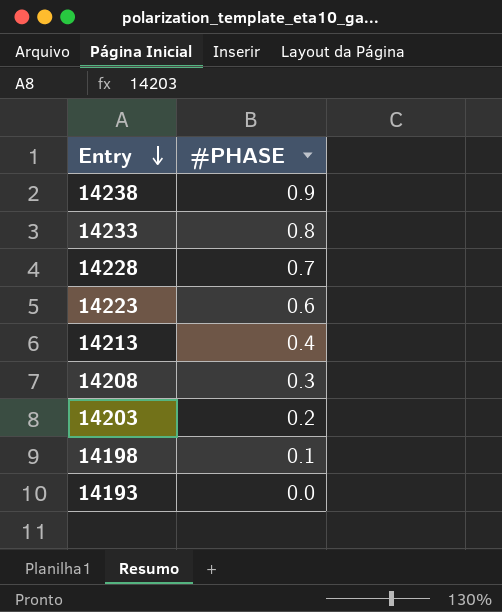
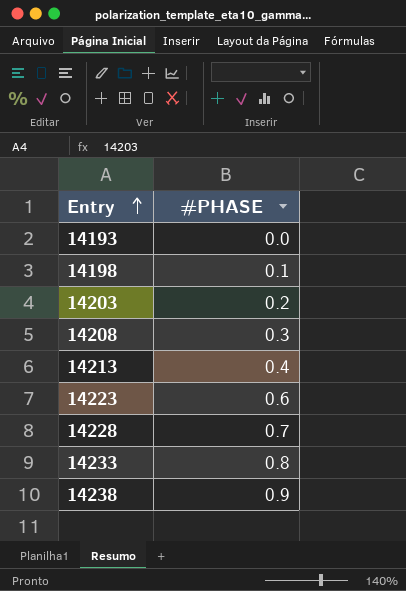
row order: Entry descending -> Entry ascending

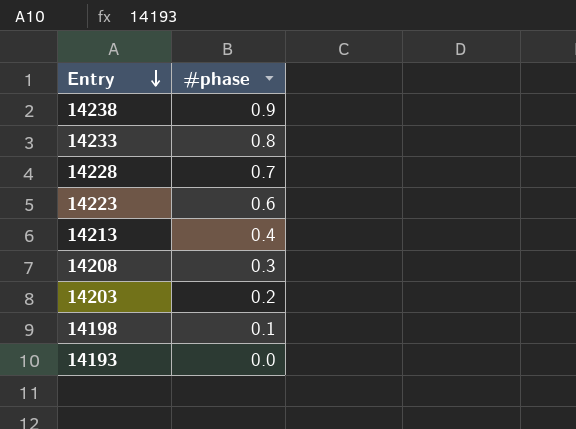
row order: Entry ascending -> Entry descending
column name: #PHASE -> #phase

